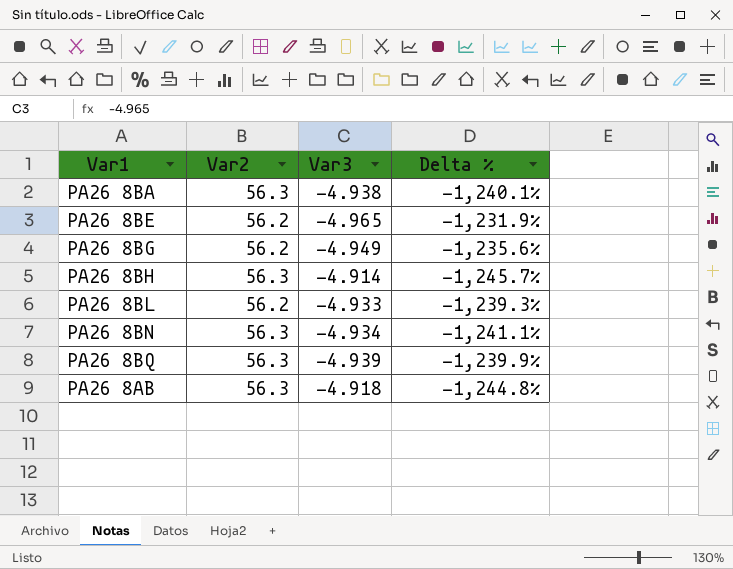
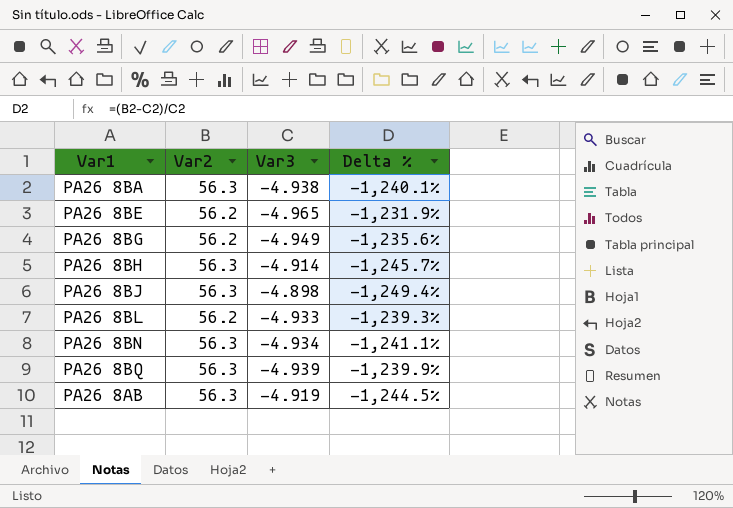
row PA26 8BJ: none -> 56.3 | -4.898 | -1,249.4%
PA26 8AB | Var3: -4.918 -> -4.919
PA26 8AB | Delta %: -1,244.8% -> -1,244.5%

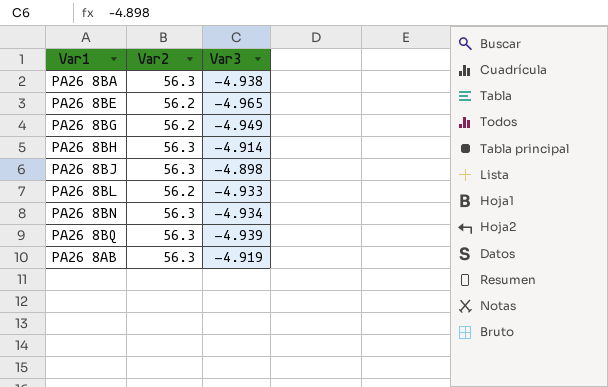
column Delta % | formula: ([Var2] - [Var3]) / [Var3] -> none

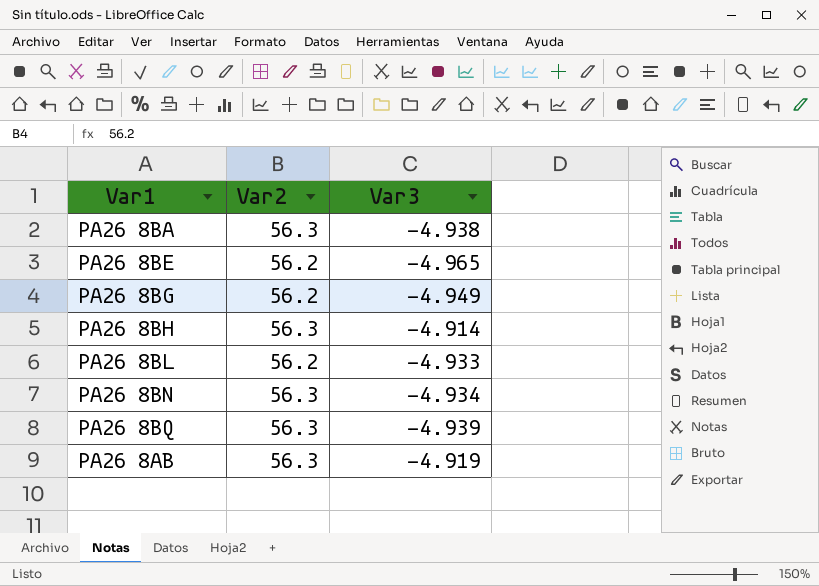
row PA26 8BJ: 56.3 | -4.898 -> none

